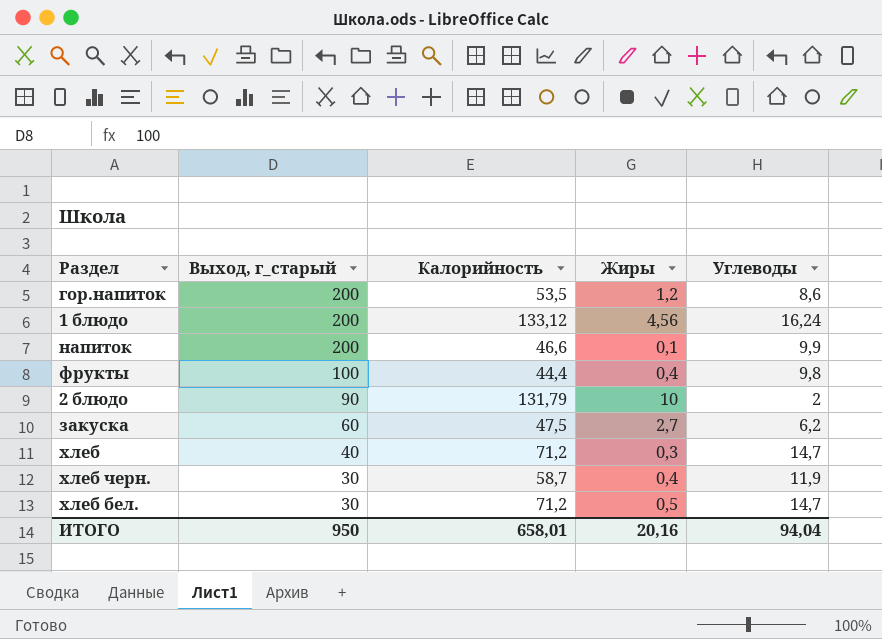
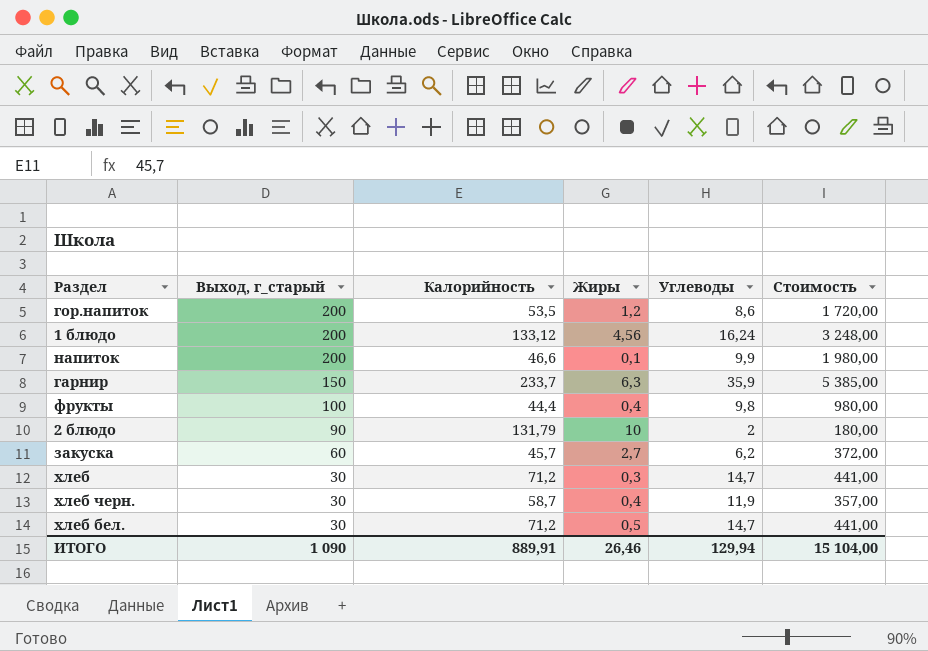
column Стоимость | formula: none -> [Выход, г_старый] * [Углеводы]
row гарнир: none -> 150 | 233,7 | 6,3 | 35,9 | 5 385,00
закуска | Калорийность: 47,5 -> 45,7
хлеб | Выход, г_старый: 40 -> 30
ИТОГО | Выход, г_старый: 950 -> 1 090
ИТОГО | Калорийность: 658,01 -> 889,91
ИТОГО | Жиры: 20,16 -> 26,46
ИТОГО | Углеводы: 94,04 -> 129,94

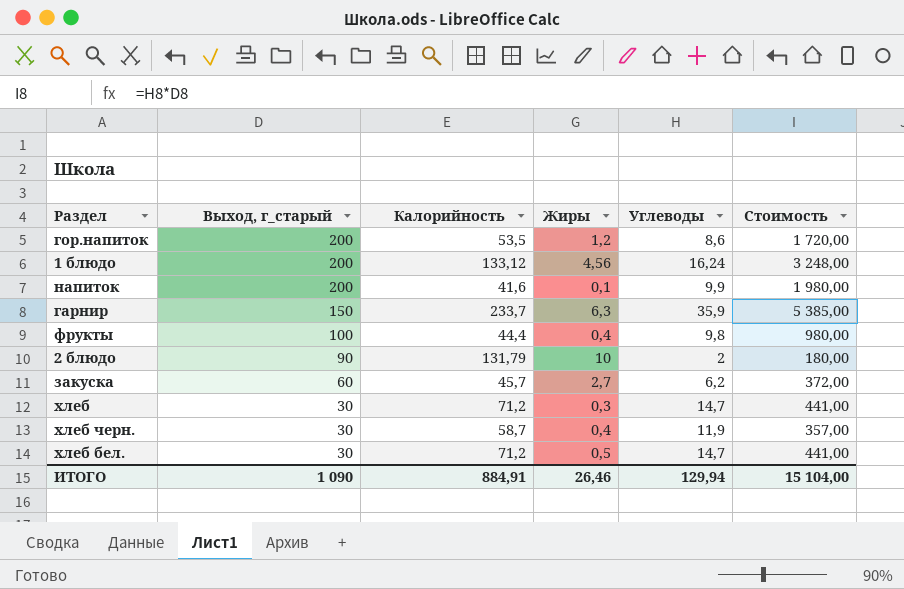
напиток | Калорийность: 46,6 -> 41,6
ИТОГО | Калорийность: 889,91 -> 884,91

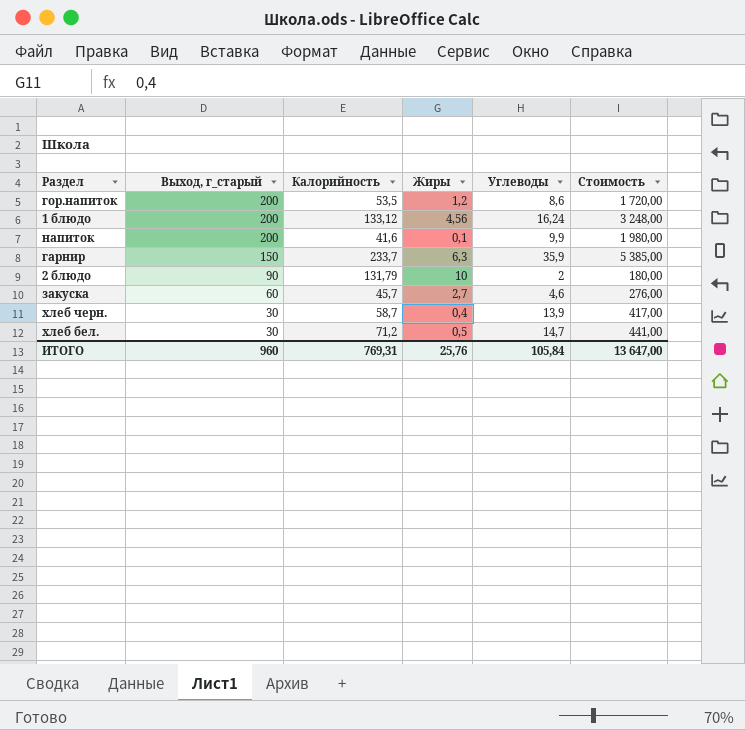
row фрукты: 100 | 44,4 | 0,4 | 9,8 | 980,00 -> none
row хлеб: 30 | 71,2 | 0,3 | 14,7 | 441,00 -> none
закуска | Углеводы: 6,2 -> 4,6
закуска | Стоимость: 372,00 -> 276,00
хлеб черн. | Углеводы: 11,9 -> 13,9
хлеб черн. | Стоимость: 357,00 -> 417,00
ИТОГО | Выход, г_старый: 1 090 -> 960
ИТОГО | Калорийность: 884,91 -> 769,31
ИТОГО | Жиры: 26,46 -> 25,76
ИТОГО | Углеводы: 129,94 -> 105,84
ИТОГО | Стоимость: 15 104,00 -> 13 647,00

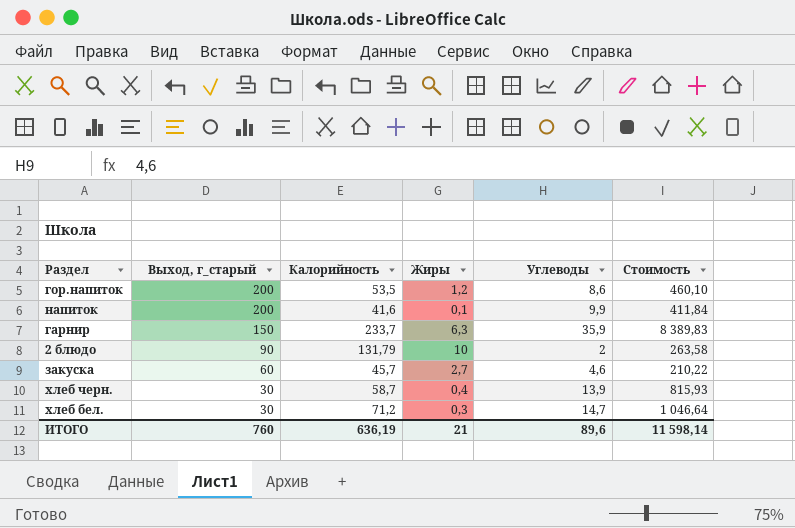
column Стоимость | formula: [Выход, г_старый] * [Углеводы] -> [Калорийность] * [Углеводы]
row 1 блюдо: 200 | 133,12 | 4,56 | 16,24 | 3 248,00 -> none
хлеб бел. | Жиры: 0,5 -> 0,3
ИТОГО | Выход, г_старый: 960 -> 760
ИТОГО | Калорийность: 769,31 -> 636,19
ИТОГО | Жиры: 25,76 -> 21
ИТОГО | Углеводы: 105,84 -> 89,6
ИТОГО | Стоимость: 13 647,00 -> 11 598,14

